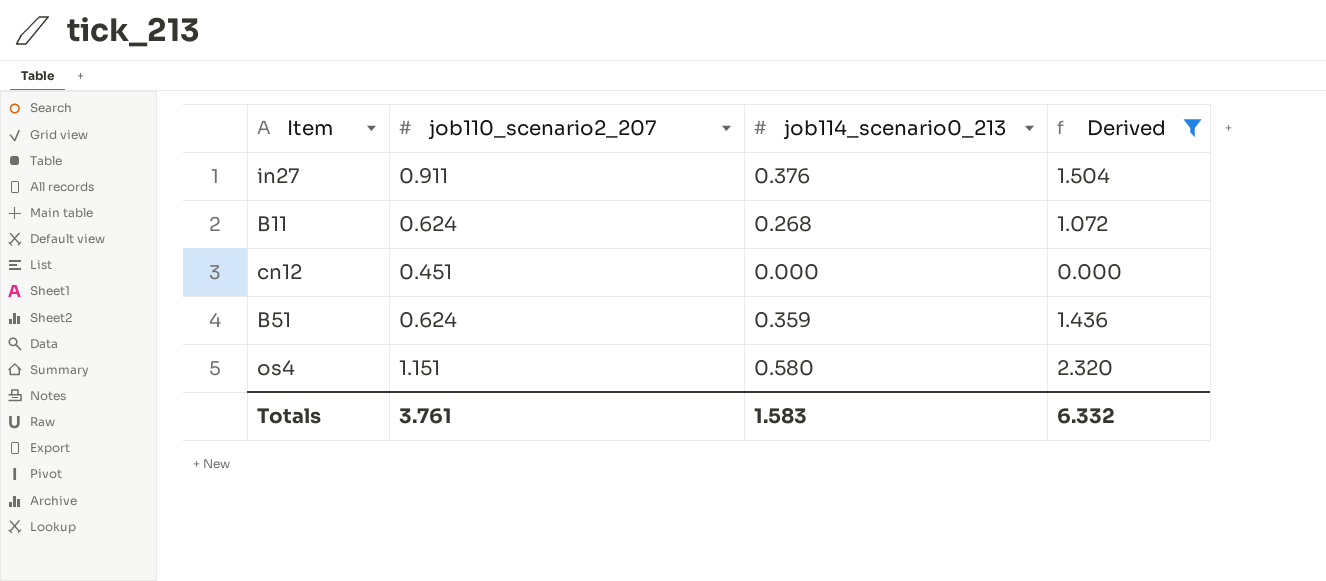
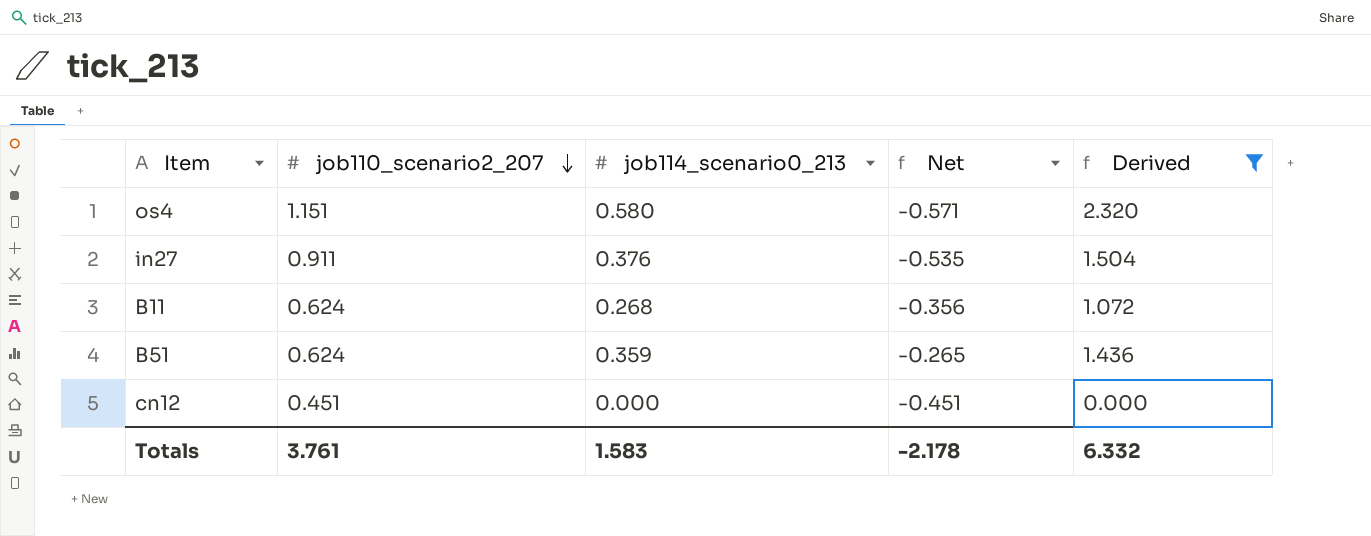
row order: none -> job110_scenario2_207 descending
column Net | formula: none -> [job114_scenario0_213] - [job110_scenario2_207]

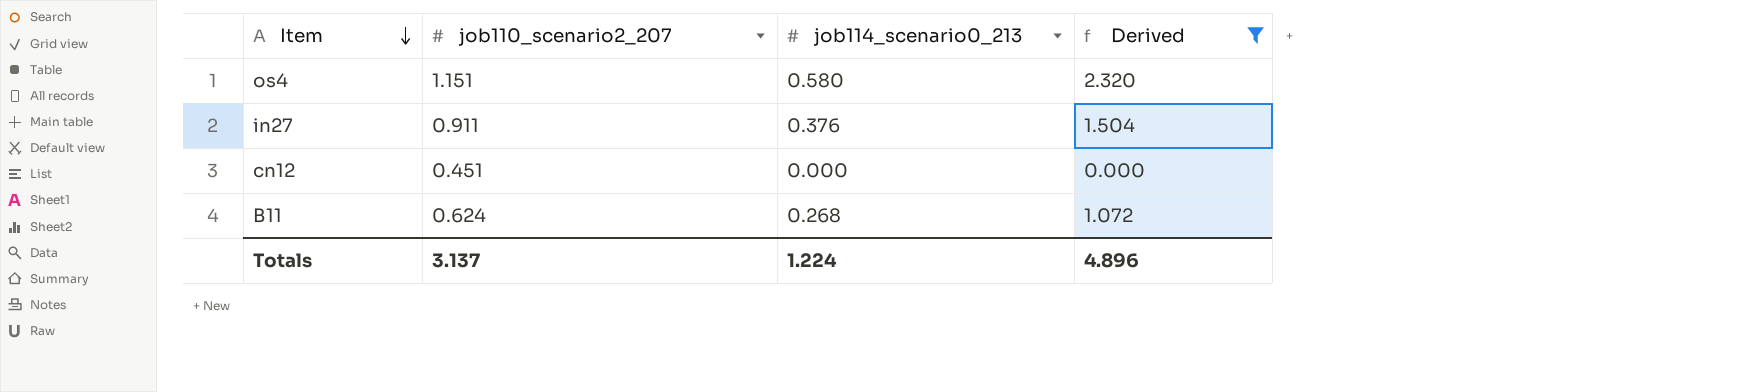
row order: job110_scenario2_207 descending -> Item descending
column Net | formula: [job114_scenario0_213] - [job110_scenario2_207] -> none
row B51: 0.624 | 0.359 | -0.265 | 1.436 -> none
Totals | job110_scenario2_207: 3.761 -> 3.137
Totals | job114_scenario0_213: 1.583 -> 1.224
Totals | Derived: 6.332 -> 4.896

